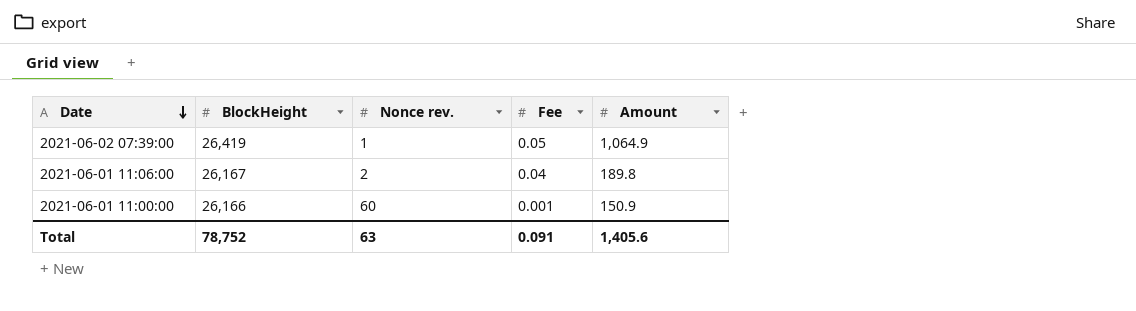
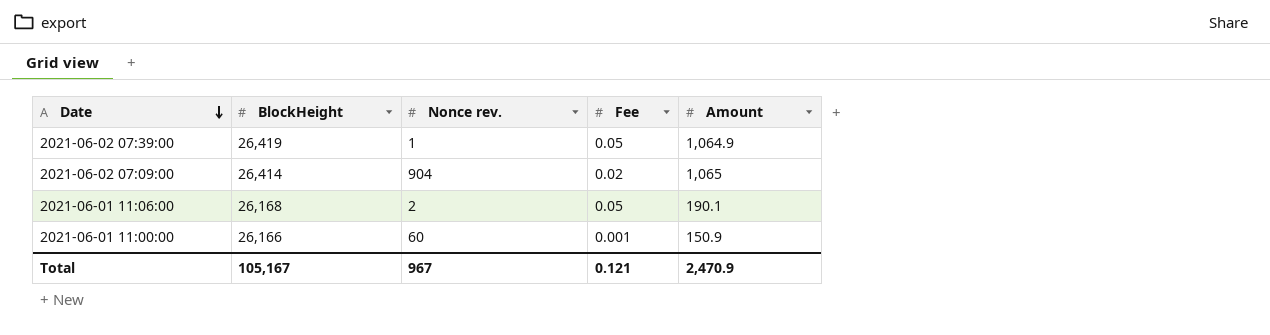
row 2021-06-02 07:09:00: none -> 26,414 | 904 | 0.02 | 1,065
2021-06-01 11:06:00 | BlockHeight: 26,167 -> 26,168
2021-06-01 11:06:00 | Fee: 0.04 -> 0.05
2021-06-01 11:06:00 | Amount: 189.8 -> 190.1
Total | BlockHeight: 78,752 -> 105,167
Total | Nonce rev.: 63 -> 967
Total | Fee: 0.091 -> 0.121
Total | Amount: 1,405.6 -> 2,470.9

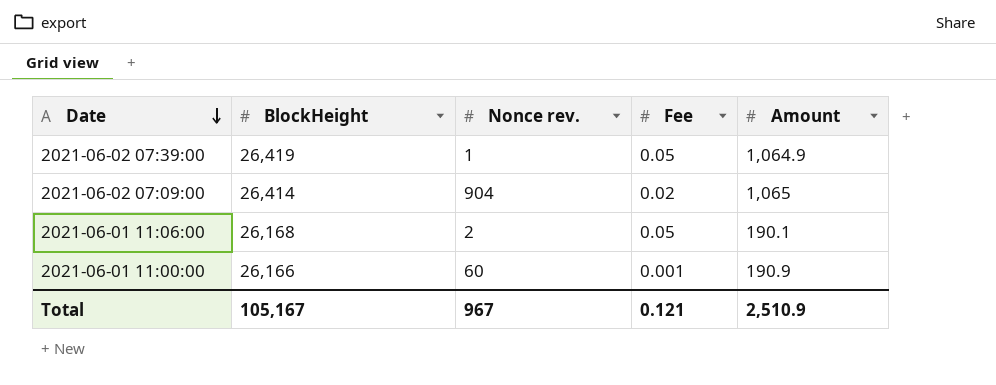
2021-06-01 11:00:00 | Amount: 150.9 -> 190.9
Total | Amount: 2,470.9 -> 2,510.9

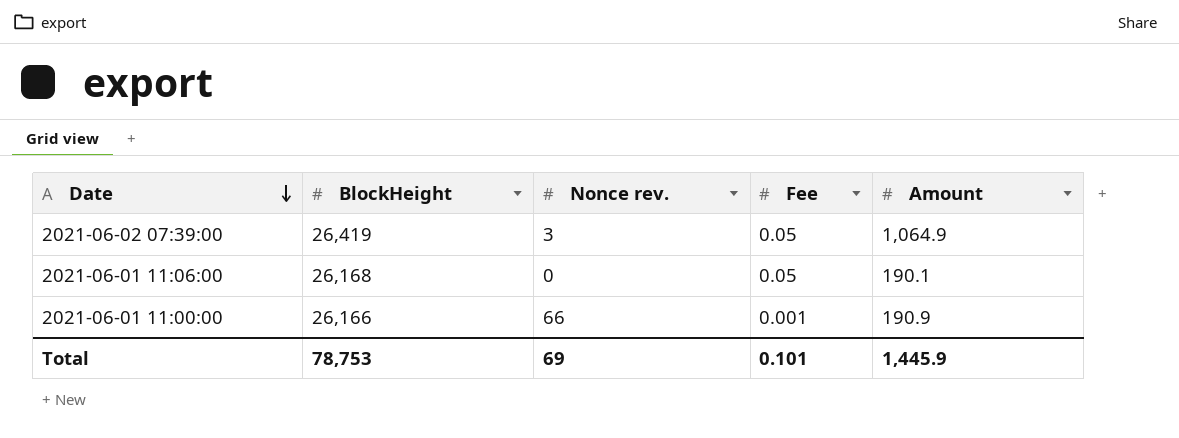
row 2021-06-02 07:09:00: 26,414 | 904 | 0.02 | 1,065 -> none
2021-06-02 07:39:00 | Nonce rev.: 1 -> 3
2021-06-01 11:06:00 | Nonce rev.: 2 -> 0
2021-06-01 11:00:00 | Nonce rev.: 60 -> 66
Total | BlockHeight: 105,167 -> 78,753
Total | Nonce rev.: 967 -> 69
Total | Fee: 0.121 -> 0.101
Total | Amount: 2,510.9 -> 1,445.9

